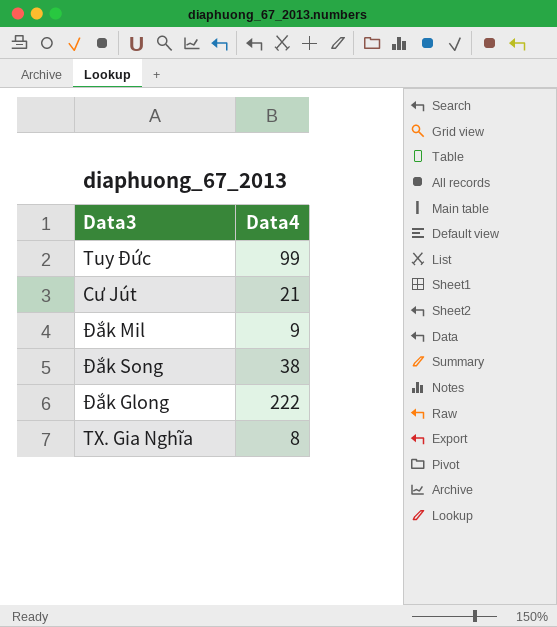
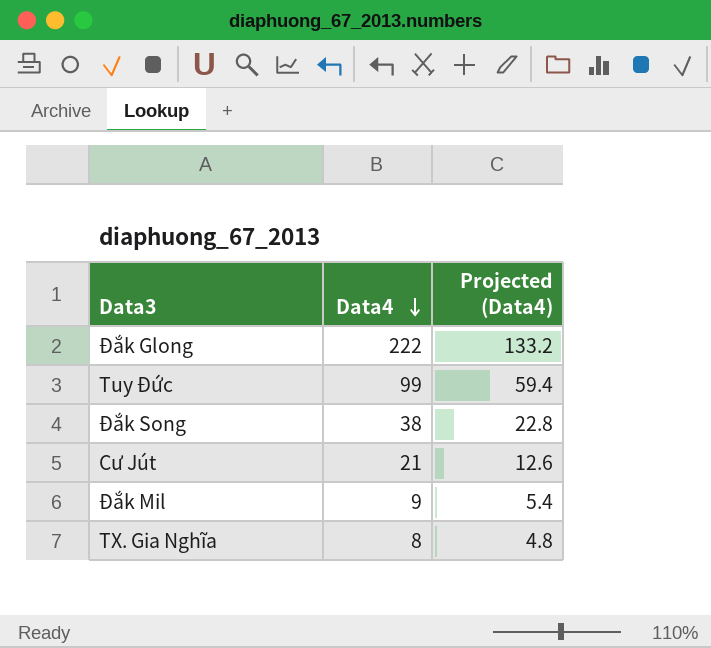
row order: none -> Data4 descending
column Projected (Data4) | formula: none -> [Data4] * 0.6

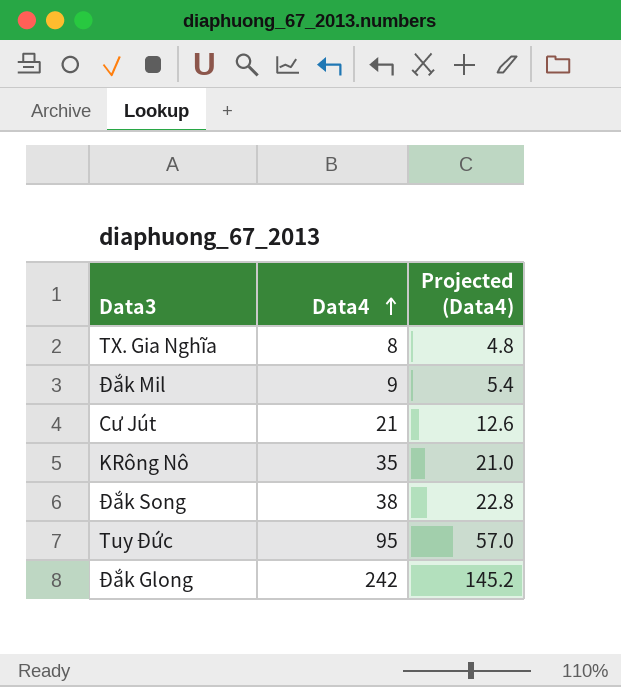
row order: Data4 descending -> Data4 ascending
row KRông Nô: none -> 35 | 21.0
Tuy Đức | Data4: 99 -> 95
Tuy Đức | Projected (Data4): 59.4 -> 57.0
Đắk Glong | Data4: 222 -> 242
Đắk Glong | Projected (Data4): 133.2 -> 145.2

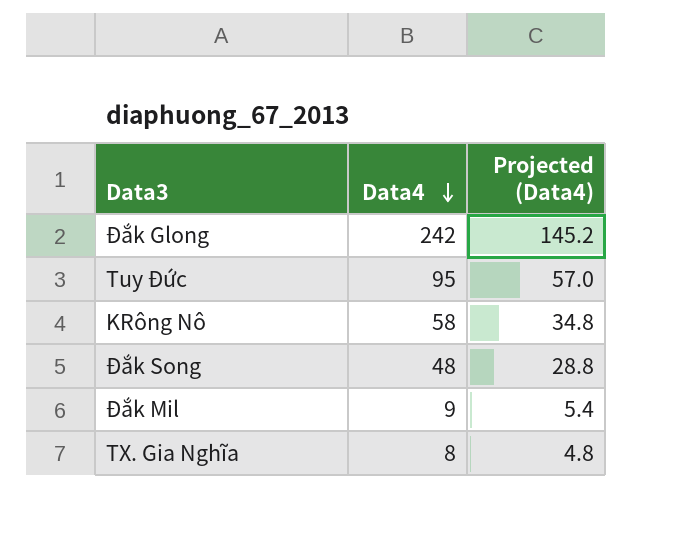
row order: Data4 ascending -> Data4 descending
row Cư Jút: 21 | 12.6 -> none
KRông Nô | Data4: 35 -> 58
KRông Nô | Projected (Data4): 21.0 -> 34.8
Đắk Song | Data4: 38 -> 48
Đắk Song | Projected (Data4): 22.8 -> 28.8

